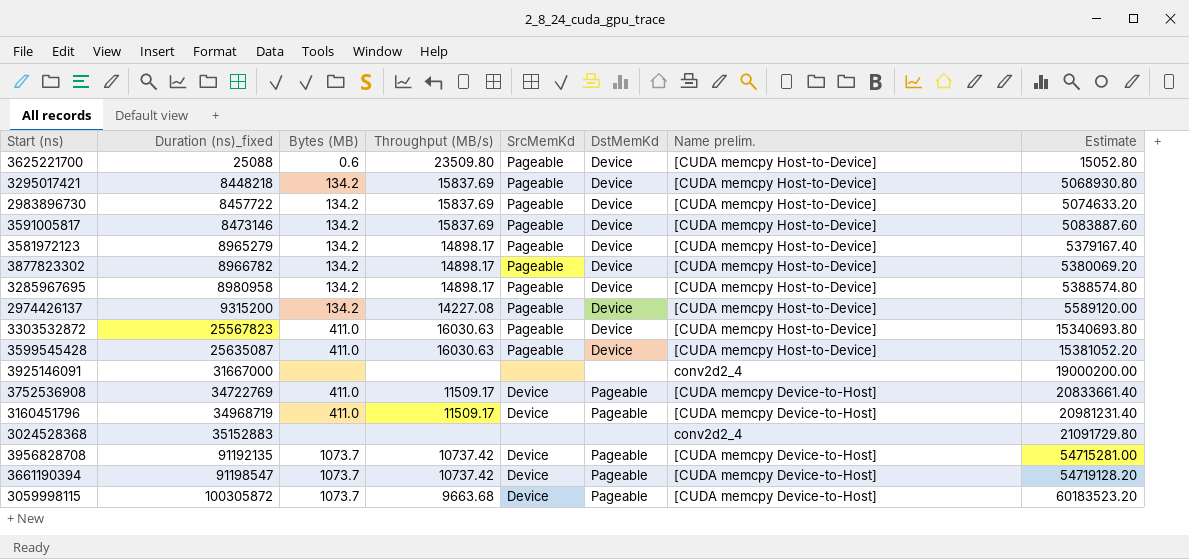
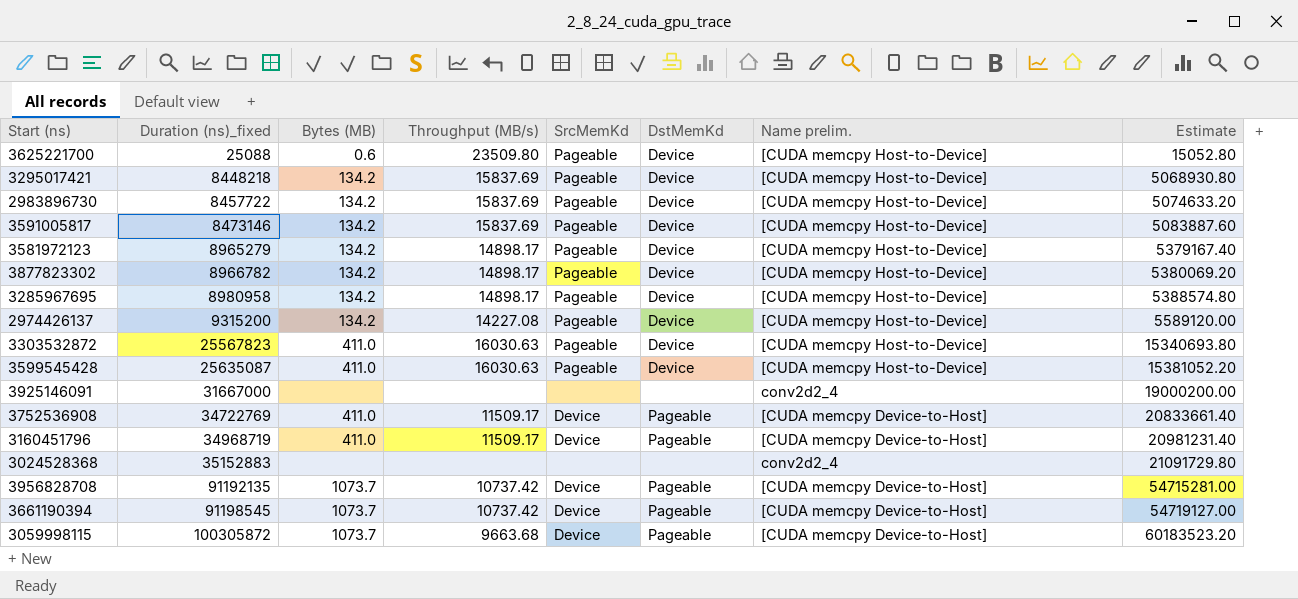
3661190394 | Duration (ns)_fixed: 91198547 -> 91198545
3661190394 | Estimate: 54719128.20 -> 54719127.00

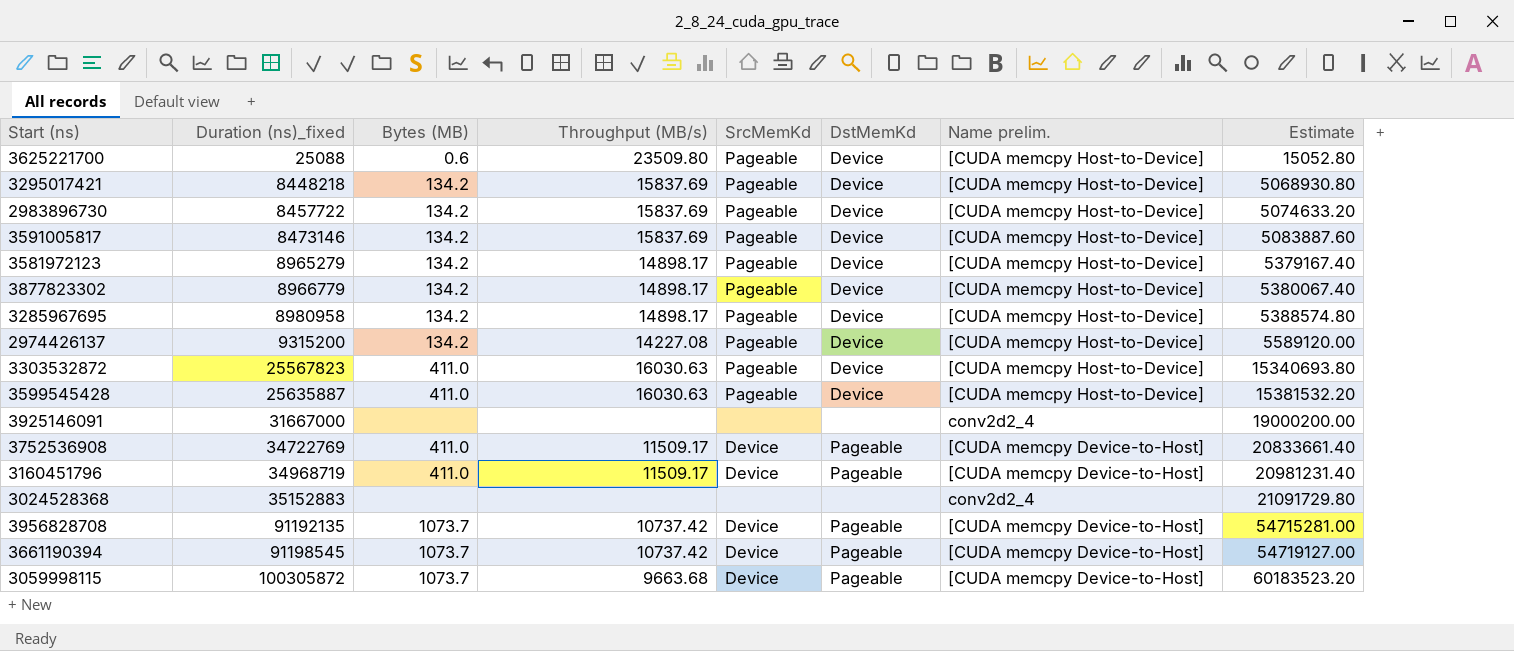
3877823302 | Duration (ns)_fixed: 8966782 -> 8966779
3877823302 | Estimate: 5380069.20 -> 5380067.40
3599545428 | Duration (ns)_fixed: 25635087 -> 25635887
3599545428 | Estimate: 15381052.20 -> 15381532.20

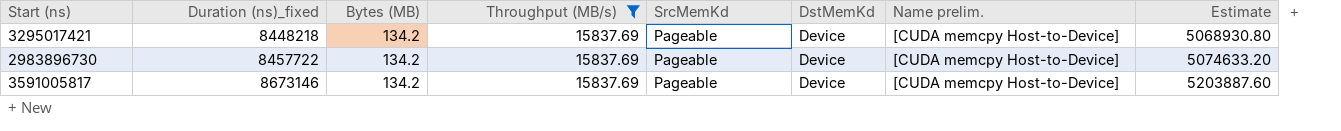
filter: none -> Throughput (MB/s) = 15837.69
3591005817 | Duration (ns)_fixed: 8473146 -> 8673146
3591005817 | Estimate: 5083887.60 -> 5203887.60

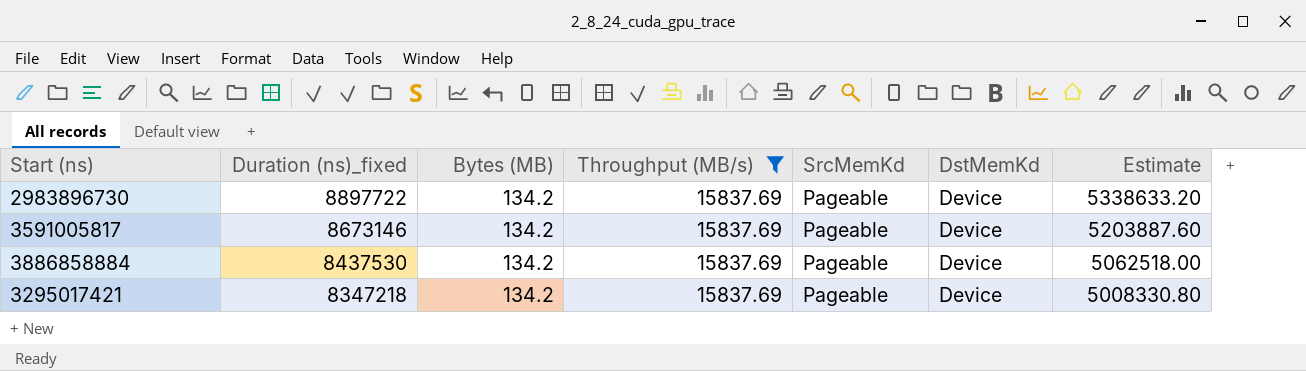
row order: Duration (ns)_fixed ascending -> Duration (ns)_fixed descending
column Name prelim. | position: 7 -> none
2983896730 | Duration (ns)_fixed: 8457722 -> 8897722
2983896730 | Estimate: 5074633.20 -> 5338633.20
row 3886858884: none -> 8437530 | 134.2 | 15837.69 | Pageable | Device | 5062518.00
3295017421 | Duration (ns)_fixed: 8448218 -> 8347218
3295017421 | Estimate: 5068930.80 -> 5008330.80

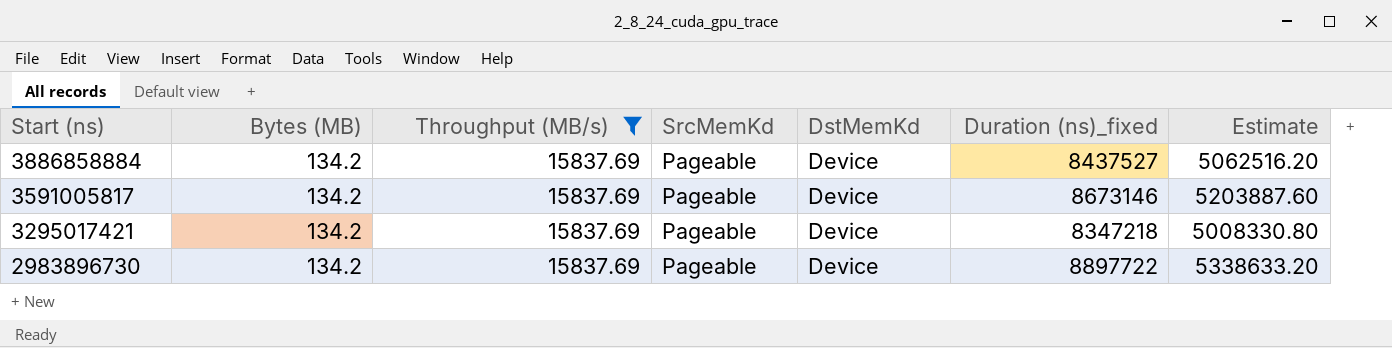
row order: Duration (ns)_fixed descending -> Start (ns) descending
column Duration (ns)_fixed | position: 2 -> 6
3886858884 | Duration (ns)_fixed: 8437530 -> 8437527
3886858884 | Estimate: 5062518.00 -> 5062516.20

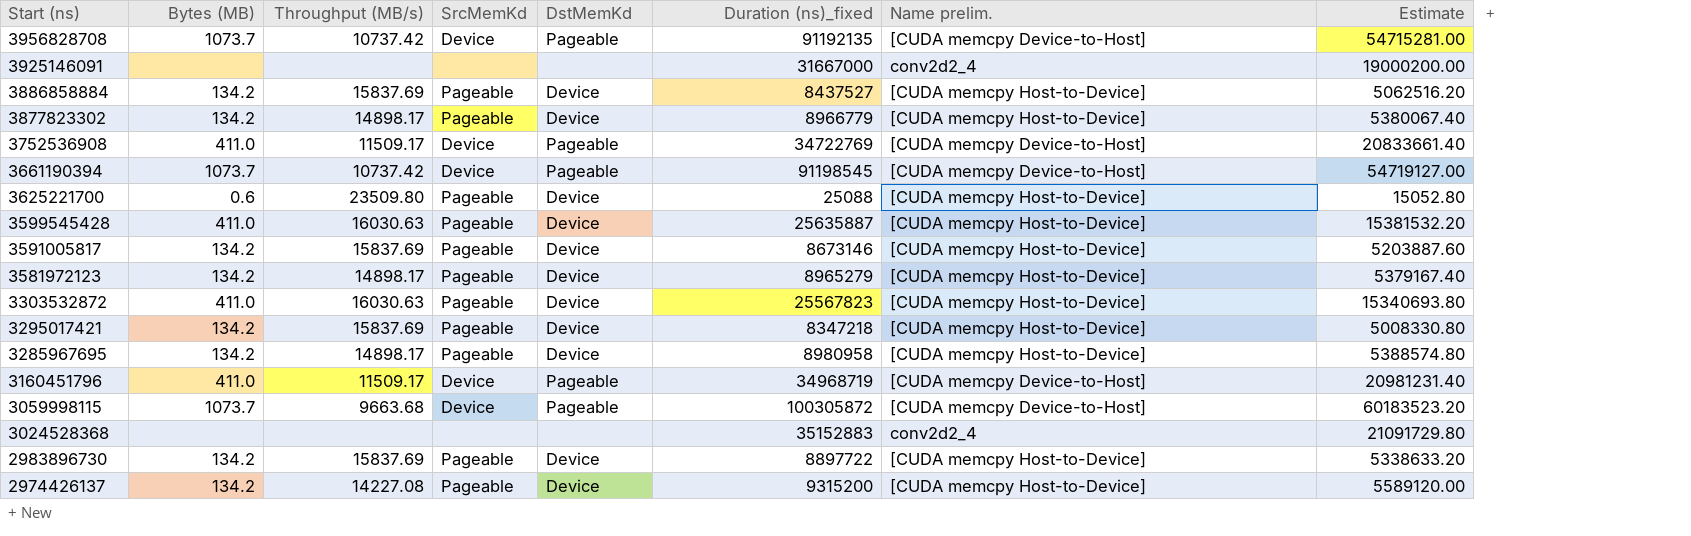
filter: Throughput (MB/s) = 15837.69 -> none
column Name prelim. | position: none -> 7

